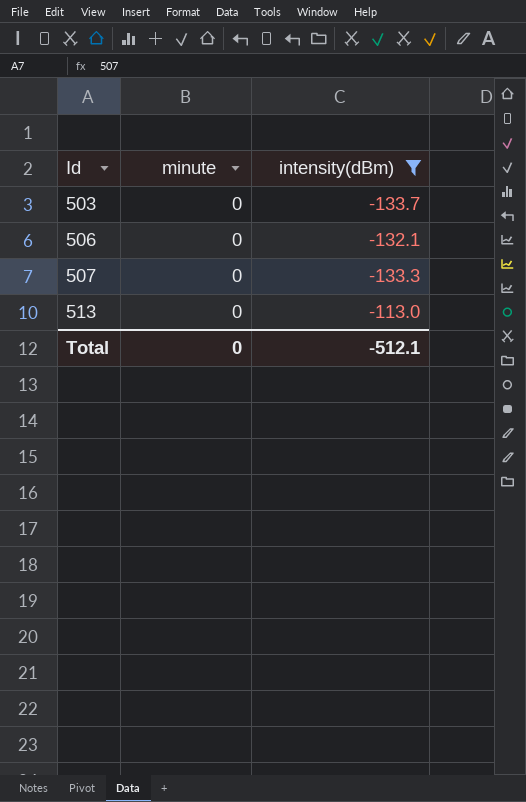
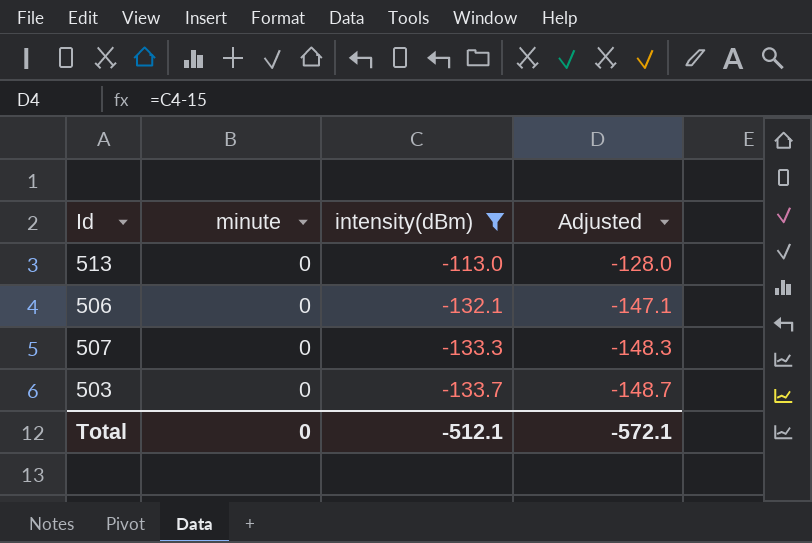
row order: Id ascending -> intensity(dBm) descending
column Adjusted | formula: none -> [intensity(dBm)] - 15

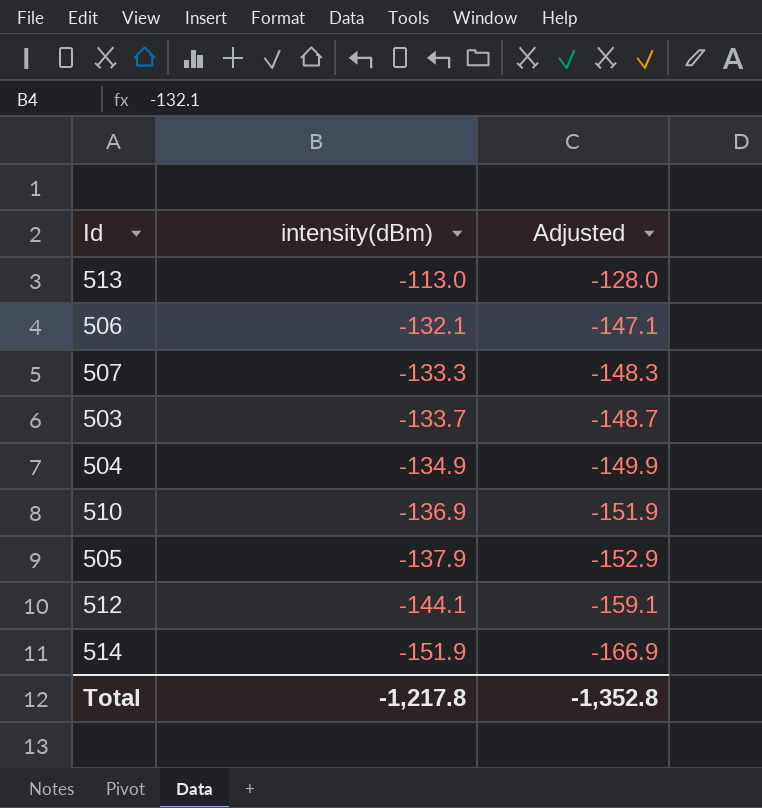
filter: intensity(dBm) >= -133.7 -> none
column minute | position: 2 -> none
Total | intensity(dBm): -512.1 -> -1,217.8
Total | Adjusted: -572.1 -> -1,352.8

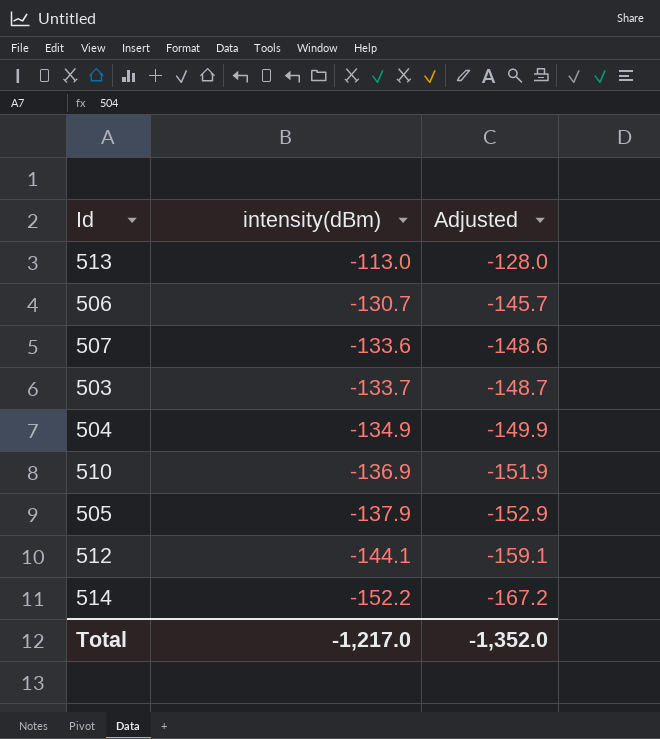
506 | intensity(dBm): -132.1 -> -130.7
506 | Adjusted: -147.1 -> -145.7
507 | intensity(dBm): -133.3 -> -133.6
507 | Adjusted: -148.3 -> -148.6
514 | intensity(dBm): -151.9 -> -152.2
514 | Adjusted: -166.9 -> -167.2
Total | intensity(dBm): -1,217.8 -> -1,217.0
Total | Adjusted: -1,352.8 -> -1,352.0

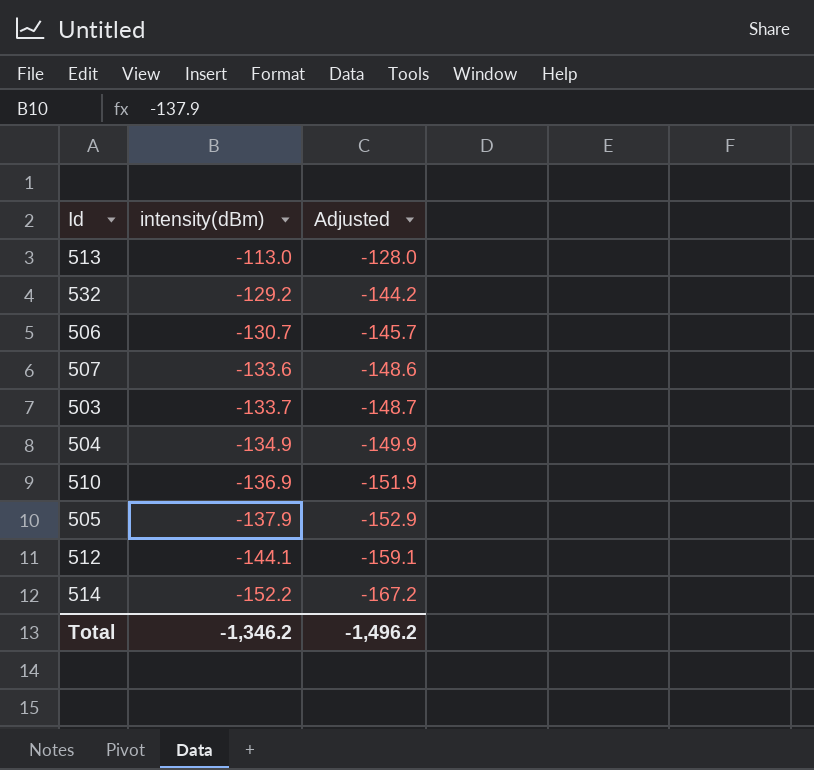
row 532: none -> -129.2 | -144.2
Total | intensity(dBm): -1,217.0 -> -1,346.2
Total | Adjusted: -1,352.0 -> -1,496.2

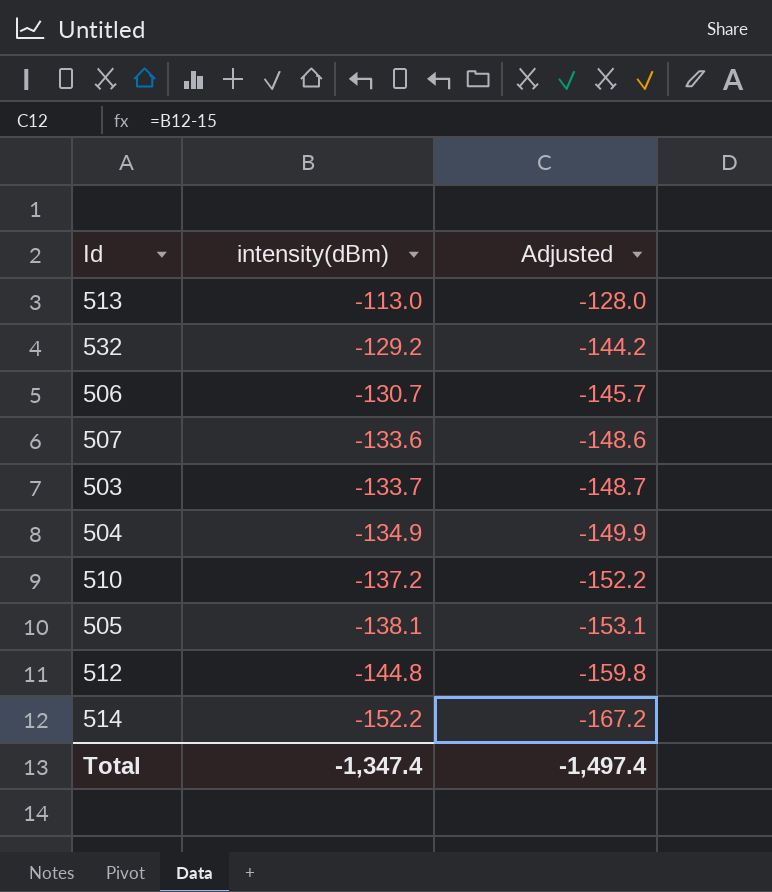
510 | intensity(dBm): -136.9 -> -137.2
510 | Adjusted: -151.9 -> -152.2
505 | intensity(dBm): -137.9 -> -138.1
505 | Adjusted: -152.9 -> -153.1
512 | intensity(dBm): -144.1 -> -144.8
512 | Adjusted: -159.1 -> -159.8
Total | intensity(dBm): -1,346.2 -> -1,347.4
Total | Adjusted: -1,496.2 -> -1,497.4

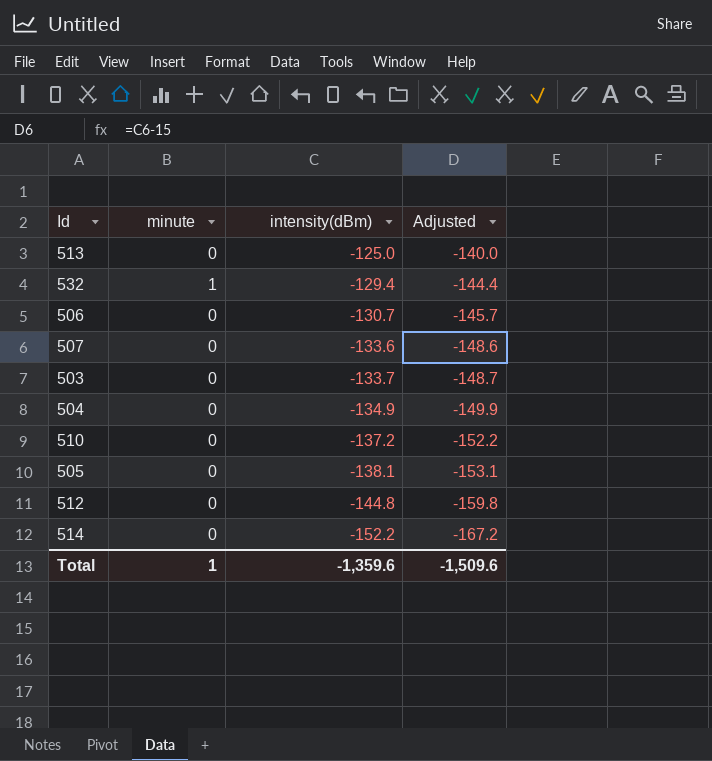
column minute | position: none -> 2
513 | intensity(dBm): -113.0 -> -125.0
513 | Adjusted: -128.0 -> -140.0
532 | intensity(dBm): -129.2 -> -129.4
532 | Adjusted: -144.2 -> -144.4
Total | intensity(dBm): -1,347.4 -> -1,359.6
Total | Adjusted: -1,497.4 -> -1,509.6

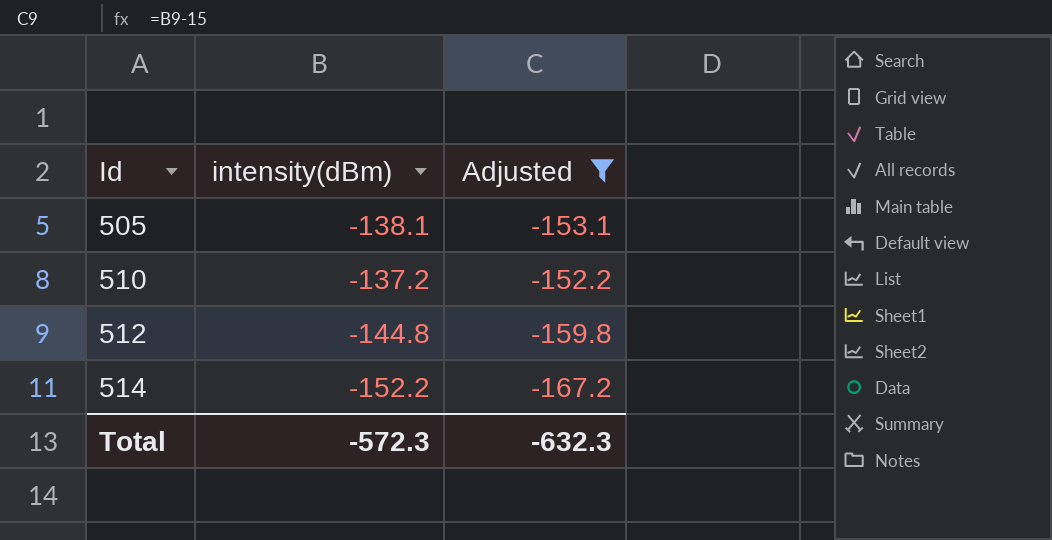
filter: none -> Adjusted <= -152.2
row order: intensity(dBm) descending -> Id ascending
column minute | position: 2 -> none
Total | intensity(dBm): -1,359.6 -> -572.3
Total | Adjusted: -1,509.6 -> -632.3

